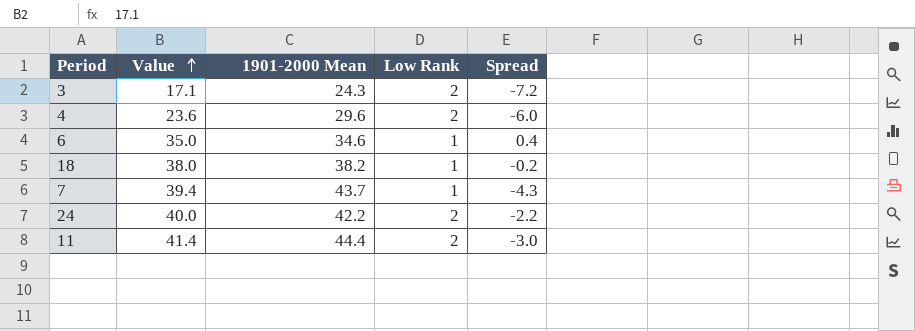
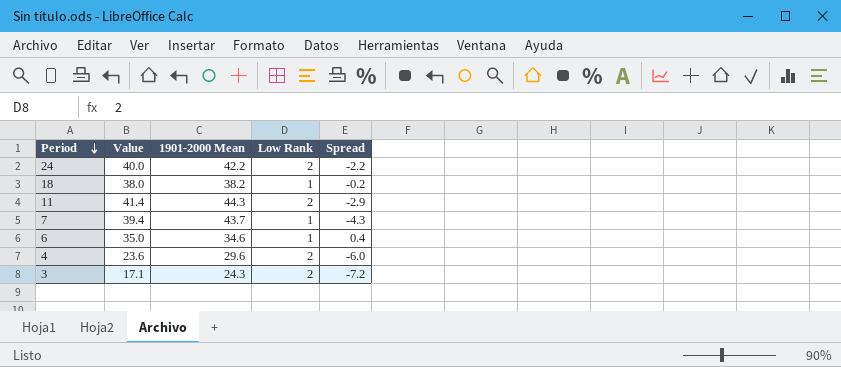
row order: Value ascending -> Period descending
11 | 1901-2000 Mean: 44.4 -> 44.3
11 | Spread: -3.0 -> -2.9

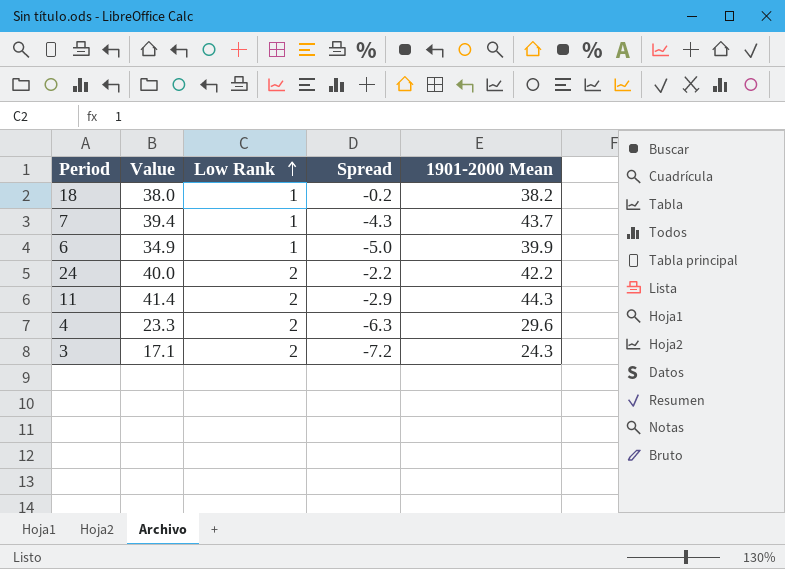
row order: Period descending -> Low Rank ascending
column 1901-2000 Mean | position: 3 -> 5
6 | Value: 35.0 -> 34.9
6 | Spread: 0.4 -> -5.0
6 | 1901-2000 Mean: 34.6 -> 39.9
4 | Value: 23.6 -> 23.3
4 | Spread: -6.0 -> -6.3

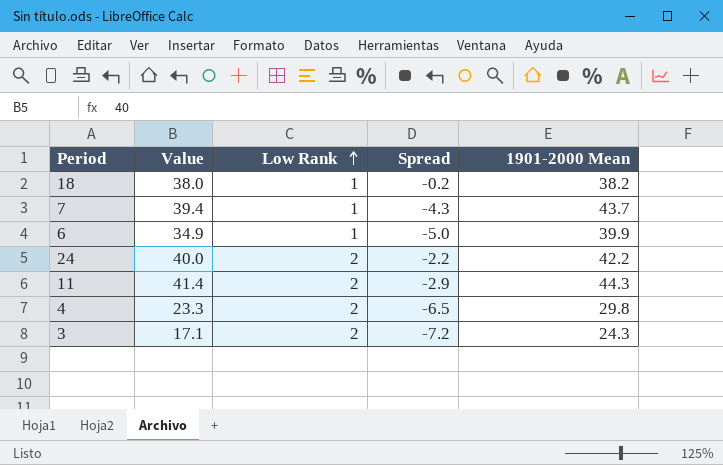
4 | Spread: -6.3 -> -6.5
4 | 1901-2000 Mean: 29.6 -> 29.8

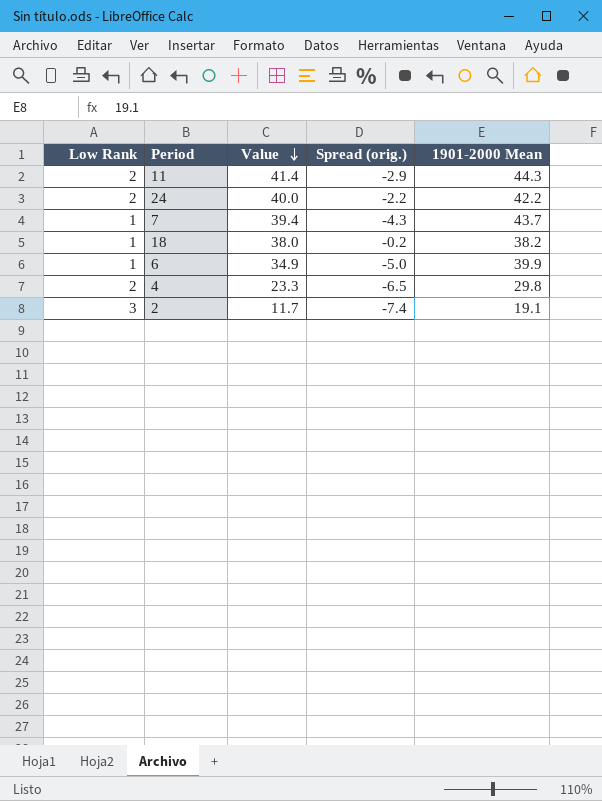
row order: Low Rank ascending -> Value descending
column Low Rank | position: 3 -> 1
column name: Spread -> Spread (orig.)
row 3: 17.1 | 2 | -7.2 | 24.3 -> none
row 2: none -> 3 | 11.7 | -7.4 | 19.1

